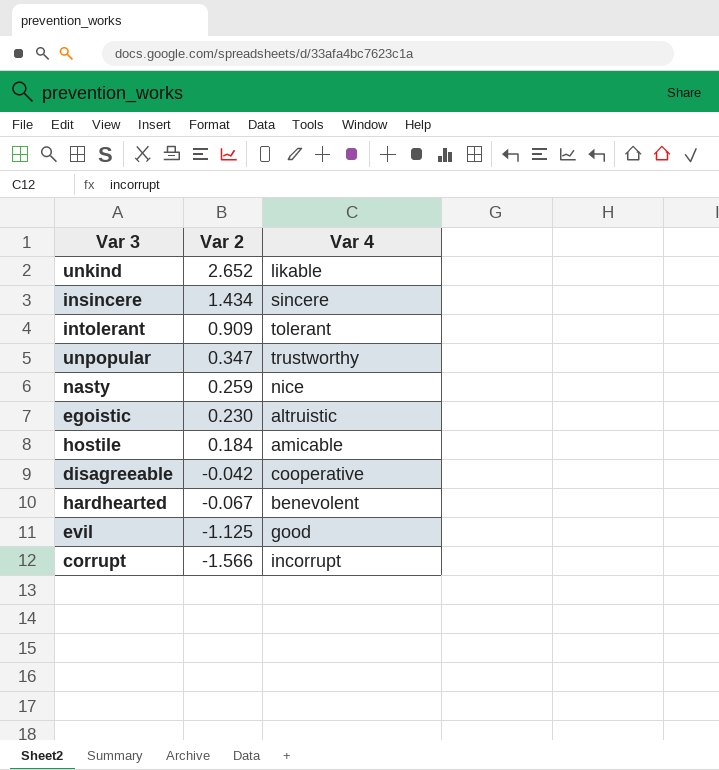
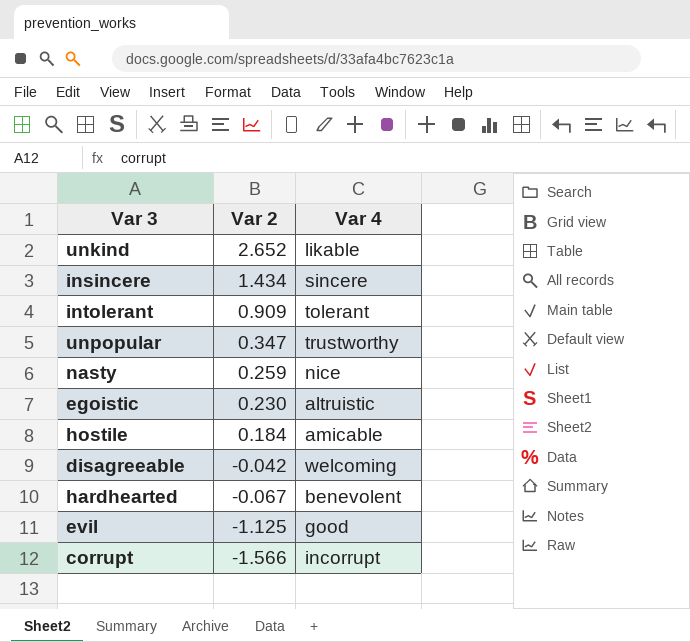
disagreeable | Var 4: cooperative -> welcoming

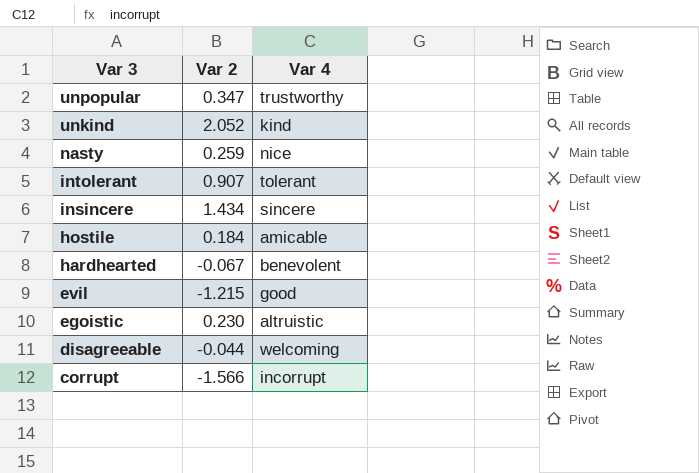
row order: Var 2 descending -> Var 3 descending
unkind | Var 2: 2.652 -> 2.052
unkind | Var 4: likable -> kind
intolerant | Var 2: 0.909 -> 0.907
evil | Var 2: -1.125 -> -1.215
disagreeable | Var 2: -0.042 -> -0.044

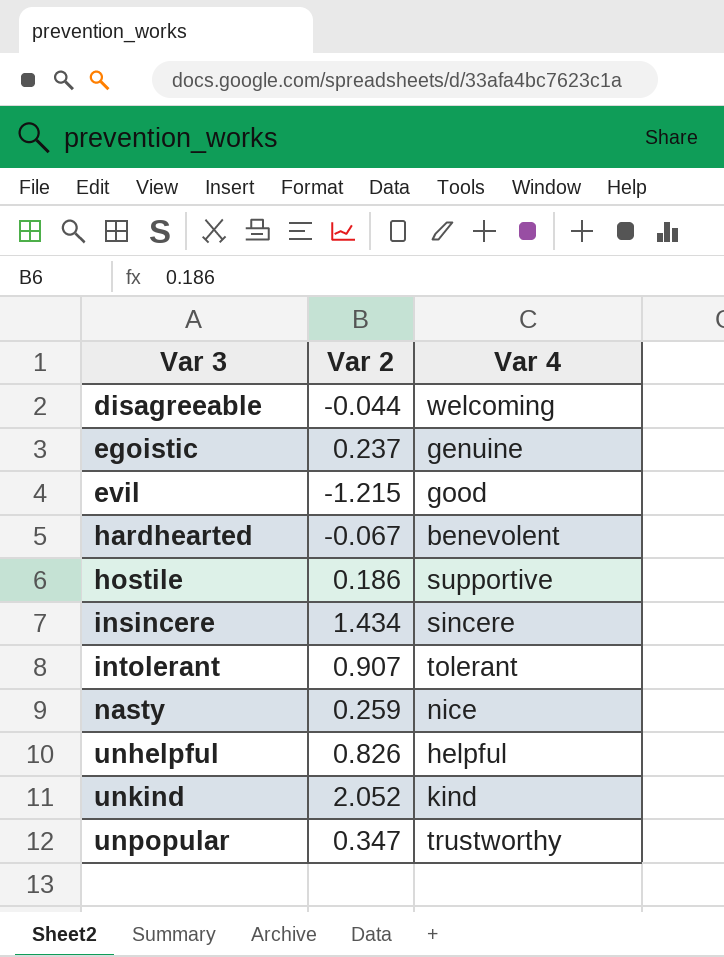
row order: Var 3 descending -> Var 3 ascending
row corrupt: -1.566 | incorrupt -> none
egoistic | Var 2: 0.230 -> 0.237
egoistic | Var 4: altruistic -> genuine
hostile | Var 2: 0.184 -> 0.186
hostile | Var 4: amicable -> supportive
row unhelpful: none -> 0.826 | helpful

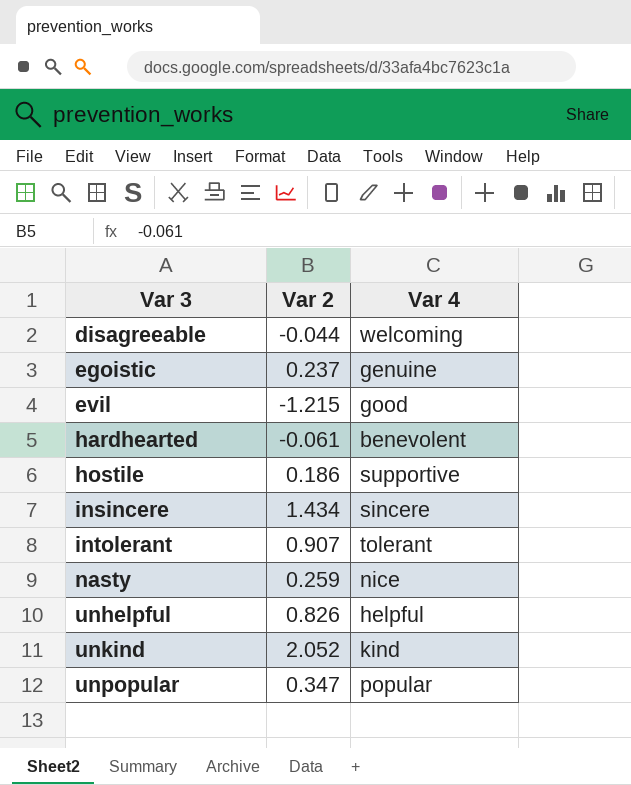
hardhearted | Var 2: -0.067 -> -0.061
unpopular | Var 4: trustworthy -> popular

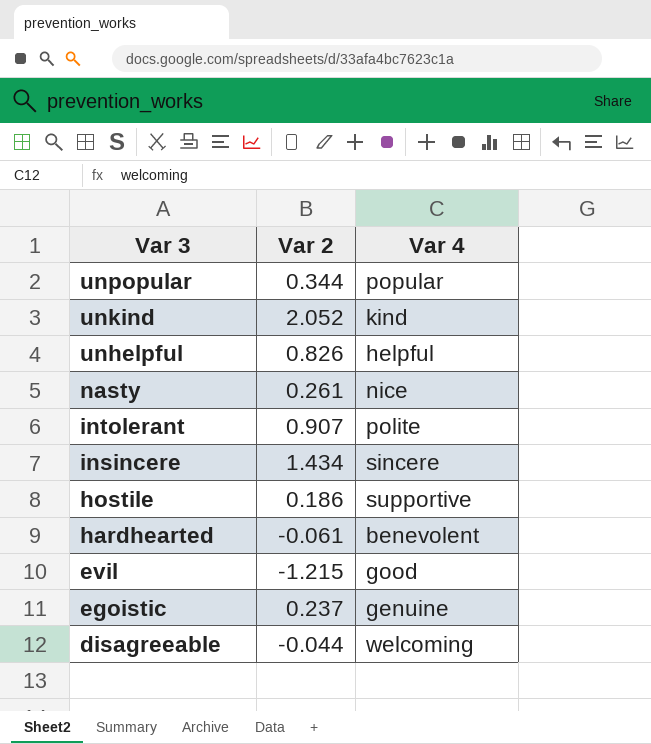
row order: Var 3 ascending -> Var 3 descending
unpopular | Var 2: 0.347 -> 0.344
nasty | Var 2: 0.259 -> 0.261
intolerant | Var 4: tolerant -> polite

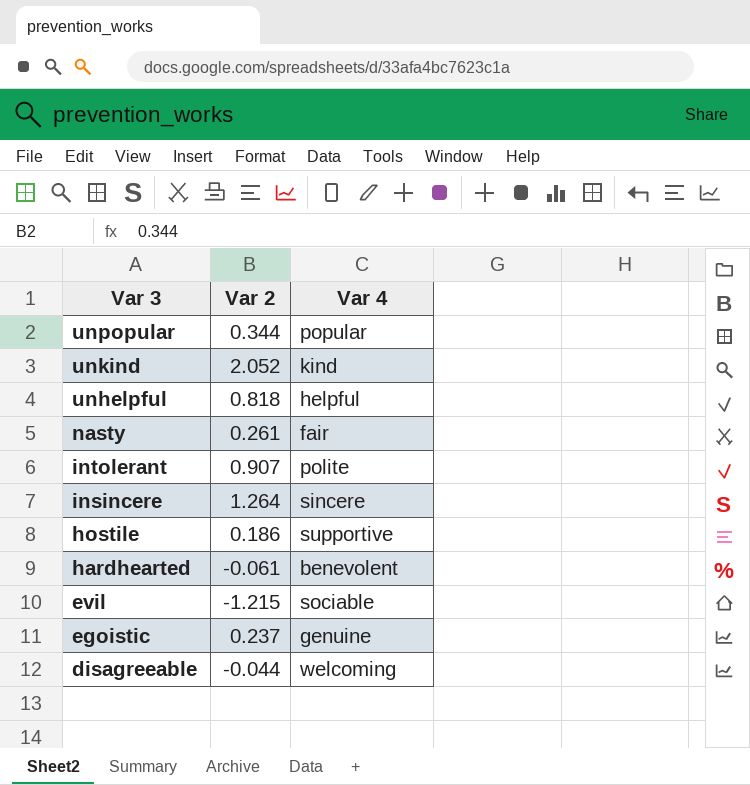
unhelpful | Var 2: 0.826 -> 0.818
nasty | Var 4: nice -> fair
insincere | Var 2: 1.434 -> 1.264
evil | Var 4: good -> sociable

